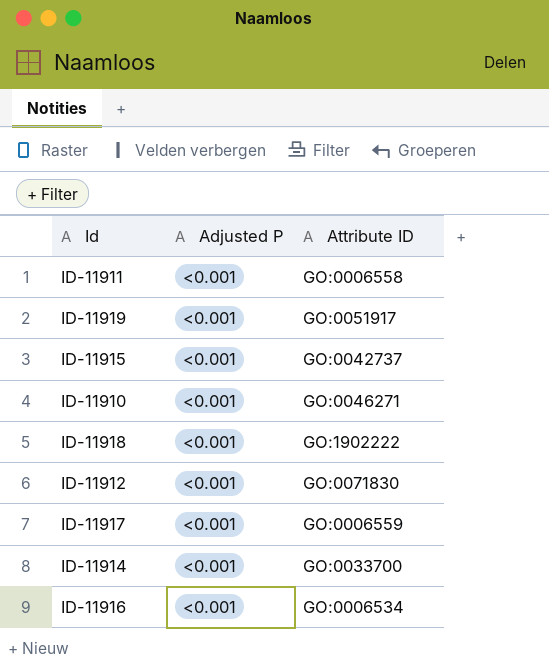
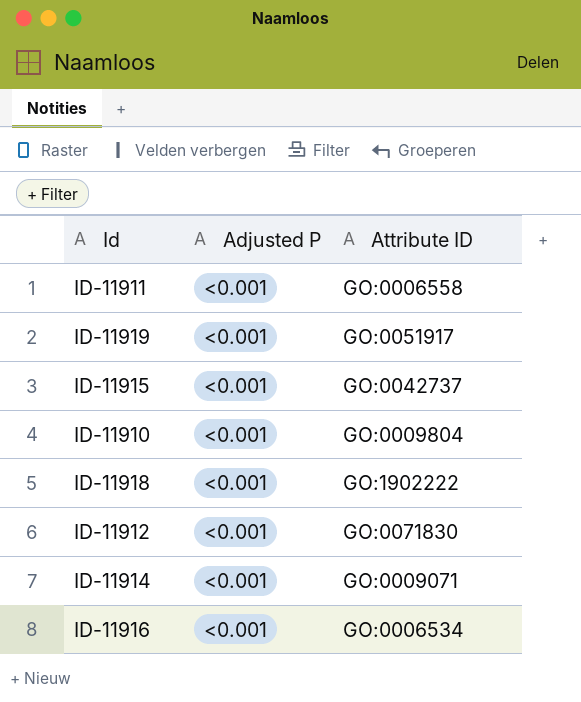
row ID-11917: <0.001 | GO:0006559 -> none
ID-11910 | Attribute ID: GO:0046271 -> GO:0009804
ID-11914 | Attribute ID: GO:0033700 -> GO:0009071

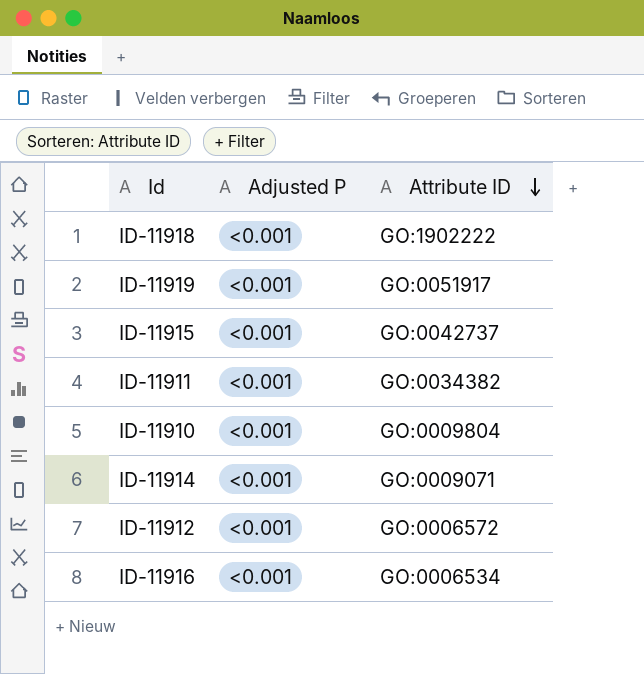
row order: none -> Attribute ID descending
ID-11911 | Attribute ID: GO:0006558 -> GO:0034382
ID-11912 | Attribute ID: GO:0071830 -> GO:0006572

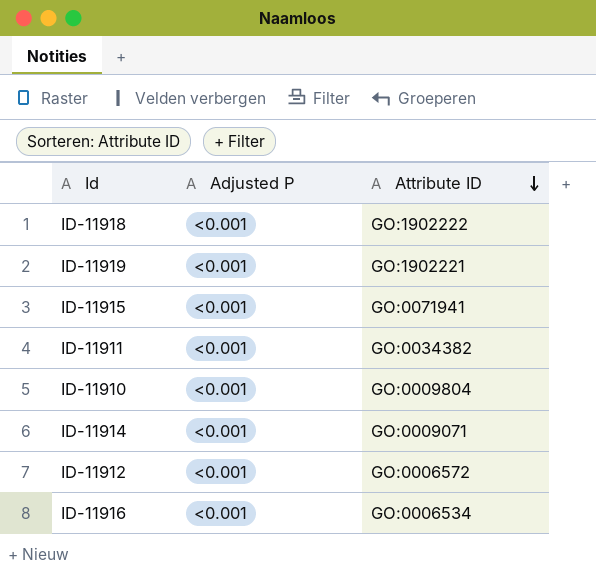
ID-11919 | Attribute ID: GO:0051917 -> GO:1902221
ID-11915 | Attribute ID: GO:0042737 -> GO:0071941

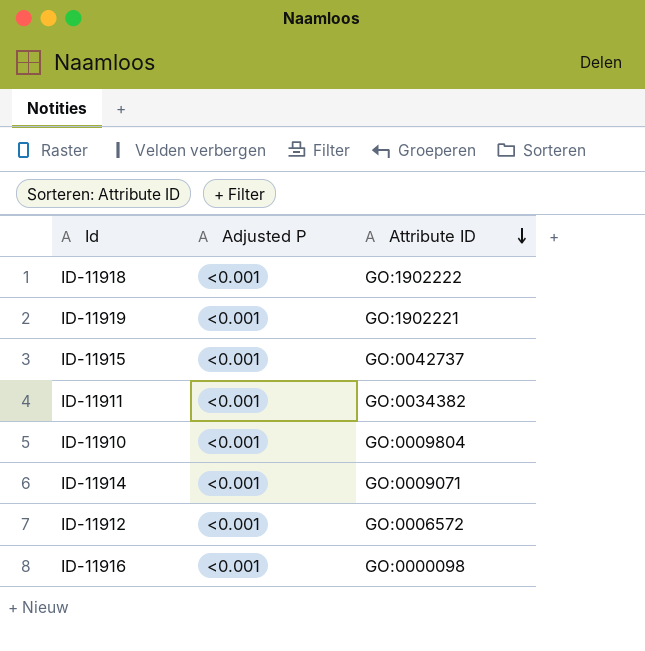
ID-11915 | Attribute ID: GO:0071941 -> GO:0042737
ID-11916 | Attribute ID: GO:0006534 -> GO:0000098

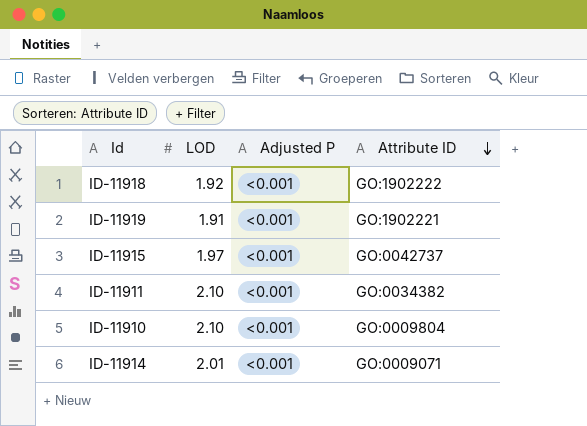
column LOD | position: none -> 2
row ID-11912: <0.001 | GO:0006572 -> none
row ID-11916: <0.001 | GO:0000098 -> none

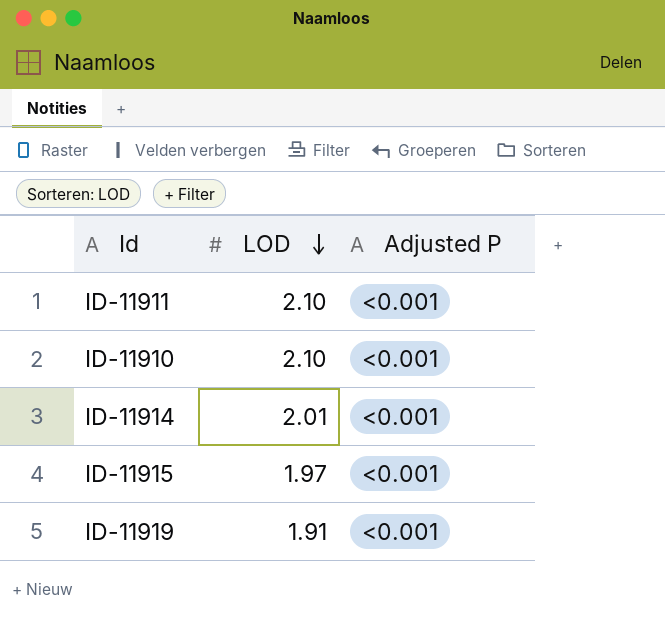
row order: Attribute ID descending -> LOD descending
column Attribute ID | position: 4 -> none
row ID-11918: 1.92 | <0.001 | GO:1902222 -> none

